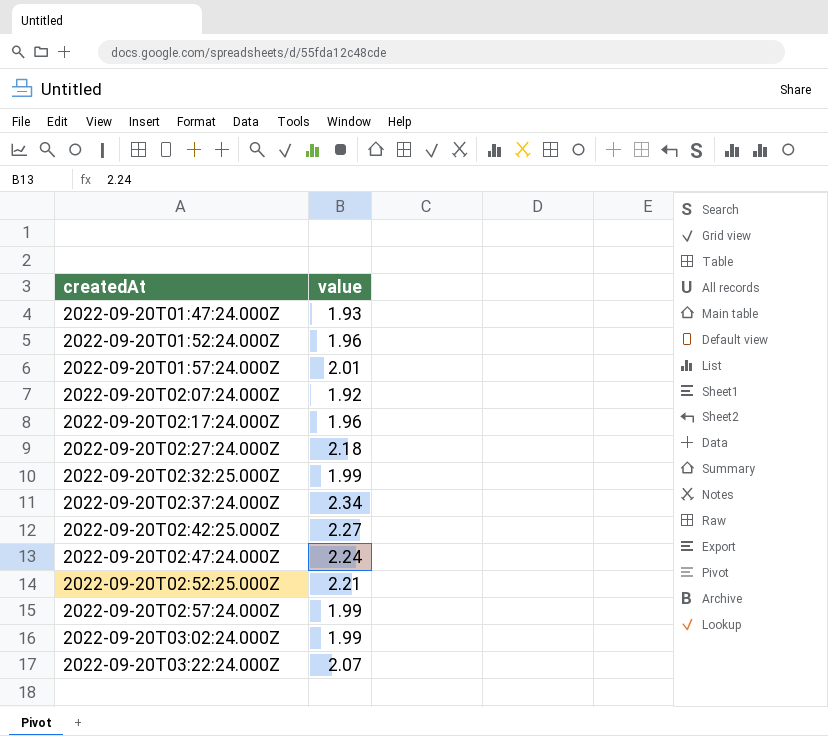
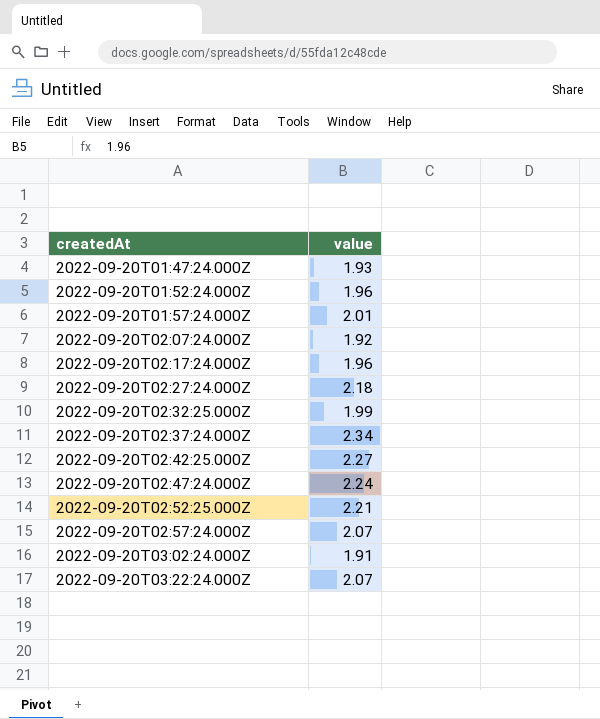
2022-09-20T02:57:24.000Z | value: 1.99 -> 2.07
2022-09-20T03:02:24.000Z | value: 1.99 -> 1.91

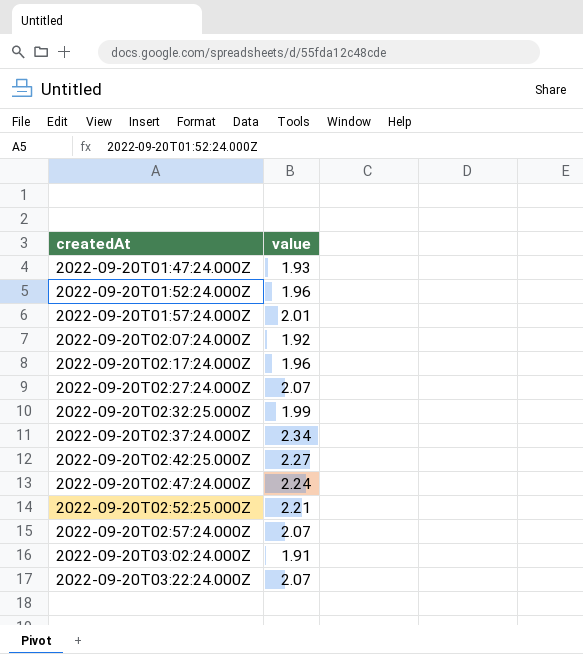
2022-09-20T02:27:24.000Z | value: 2.18 -> 2.07

